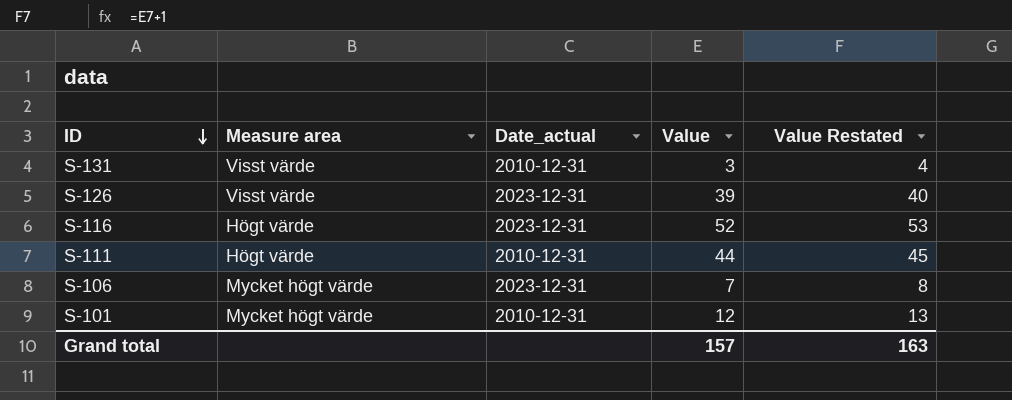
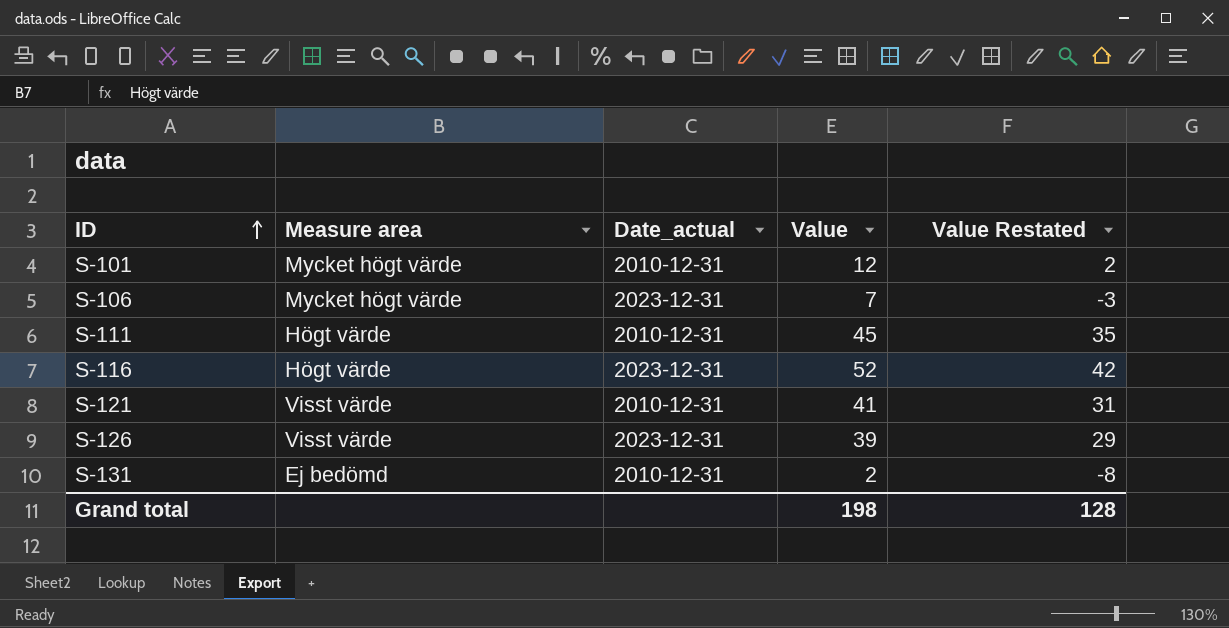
row order: ID descending -> ID ascending
column Value Restated | formula: [Value] + 1 -> [Value] - 10
S-111 | Value: 44 -> 45
row S-121: none -> Visst värde | 2010-12-31 | 41 | 31
S-131 | Measure area: Visst värde -> Ej bedömd
S-131 | Value: 3 -> 2
Grand total | Value: 157 -> 198
Grand total | Value Restated: 163 -> 128

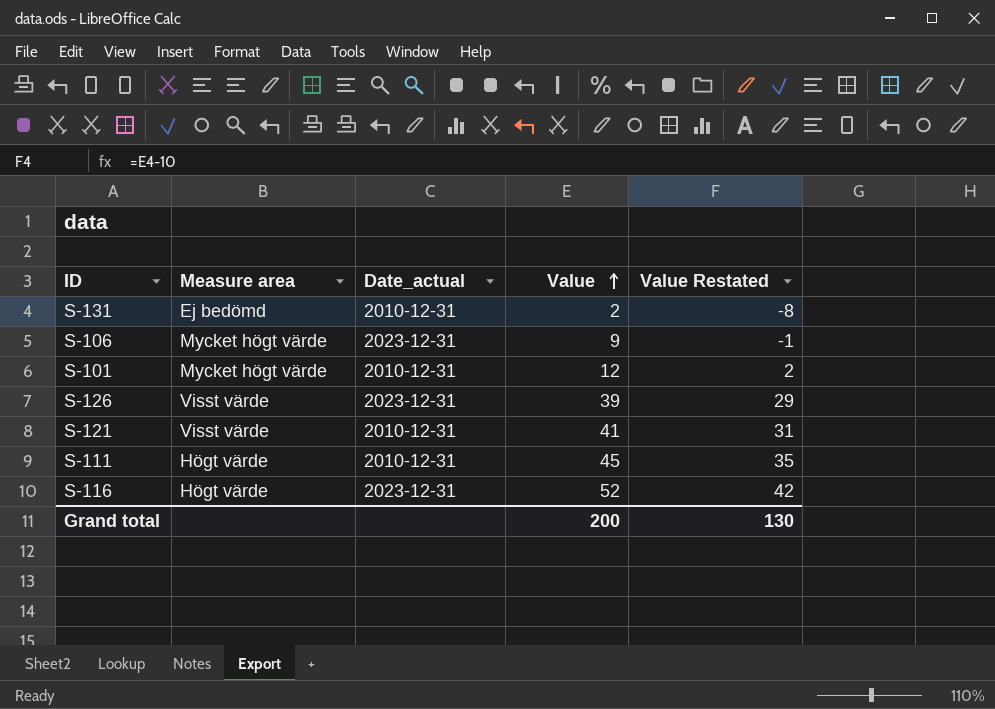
row order: ID ascending -> Value ascending
S-106 | Value: 7 -> 9
S-106 | Value Restated: -3 -> -1
Grand total | Value: 198 -> 200
Grand total | Value Restated: 128 -> 130

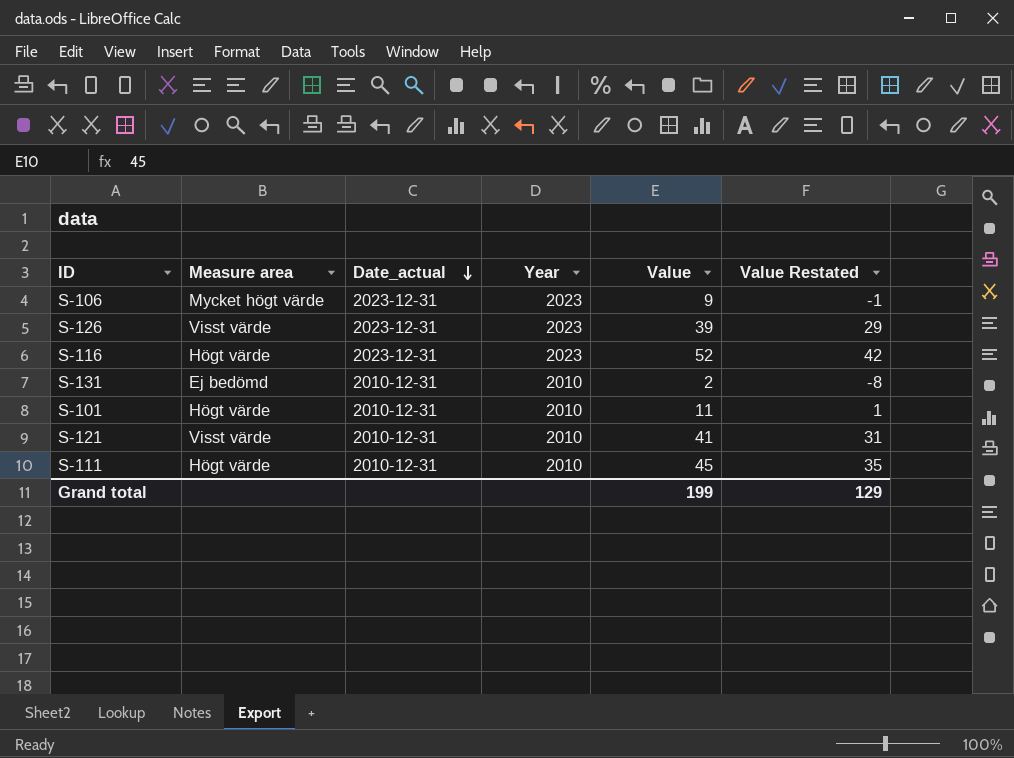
row order: Value ascending -> Date_actual descending
column Year | position: none -> 4
S-101 | Measure area: Mycket högt värde -> Högt värde
S-101 | Value: 12 -> 11
S-101 | Value Restated: 2 -> 1
Grand total | Value: 200 -> 199
Grand total | Value Restated: 130 -> 129

